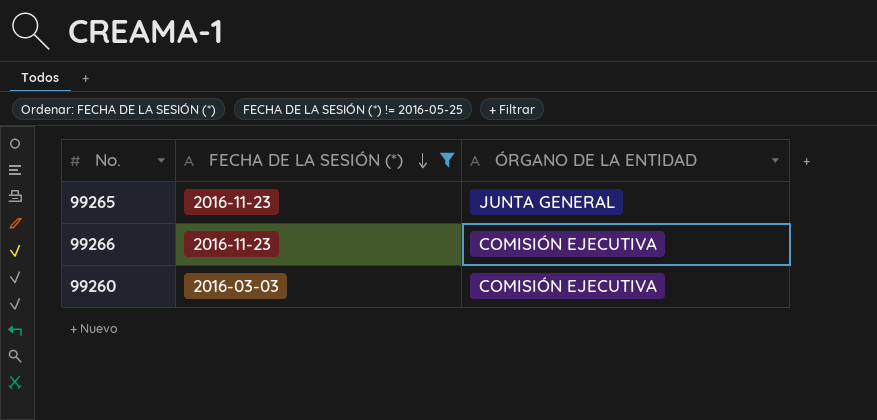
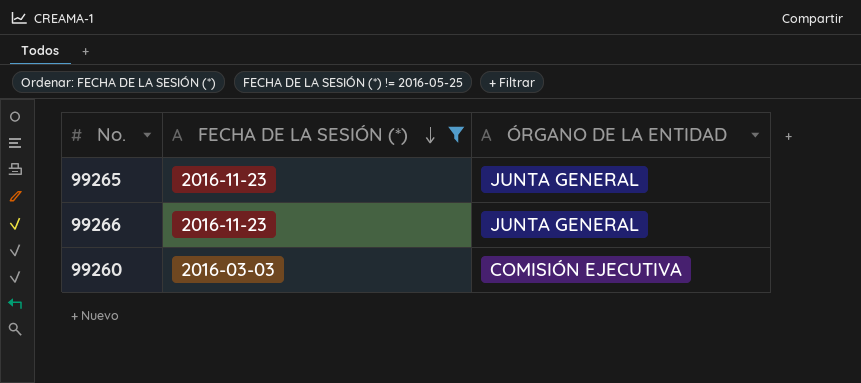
99266 | ÓRGANO DE LA ENTIDAD: COMISIÓN EJECUTIVA -> JUNTA GENERAL

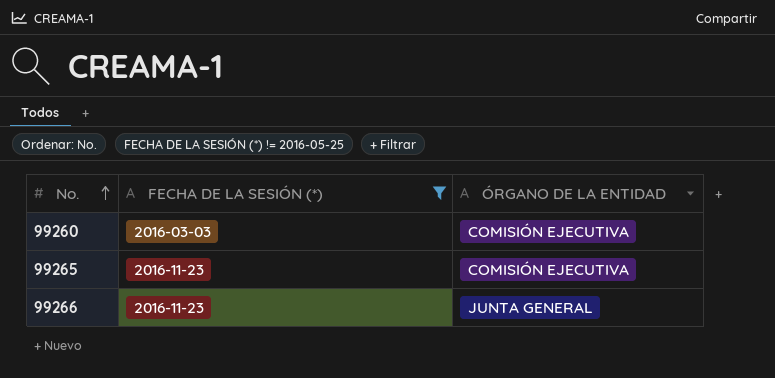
row order: FECHA DE LA SESIÓN (*) descending -> No. ascending
99265 | ÓRGANO DE LA ENTIDAD: JUNTA GENERAL -> COMISIÓN EJECUTIVA

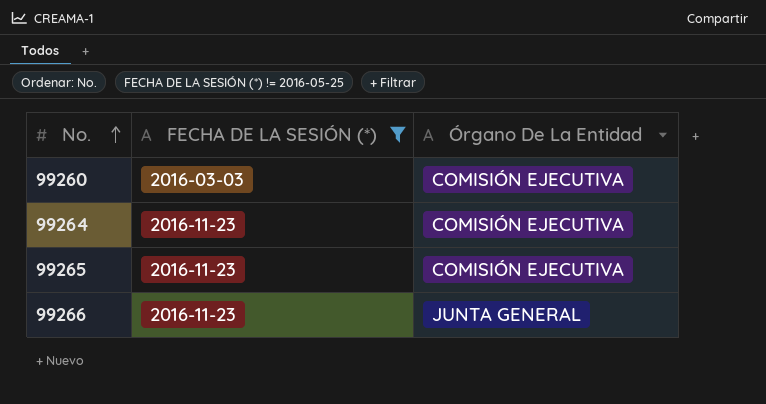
column name: ÓRGANO DE LA ENTIDAD -> Órgano De La Entidad
row 99264: none -> 2016-11-23 | COMISIÓN EJECUTIVA

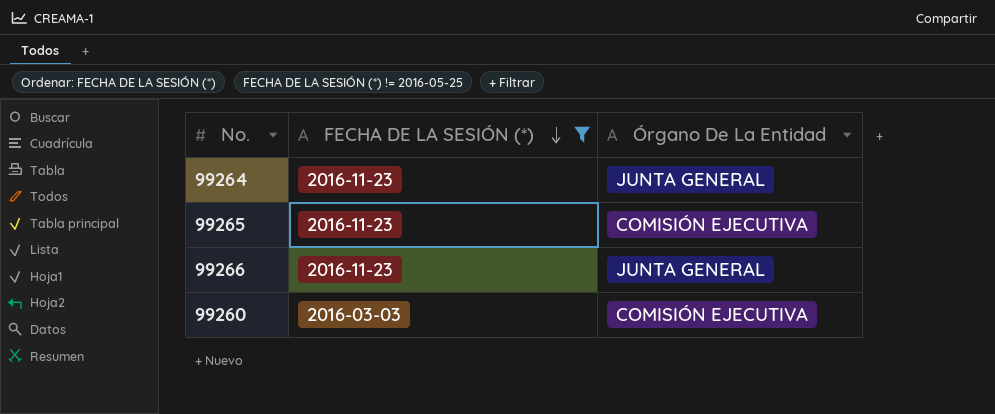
row order: No. ascending -> FECHA DE LA SESIÓN (*) descending
99264 | Órgano De La Entidad: COMISIÓN EJECUTIVA -> JUNTA GENERAL

